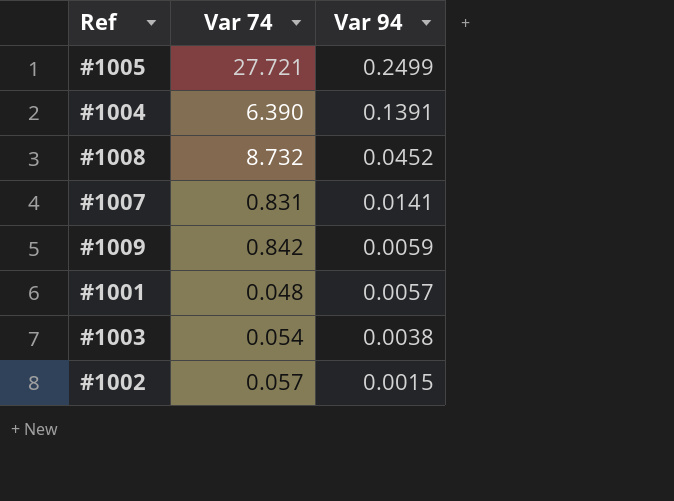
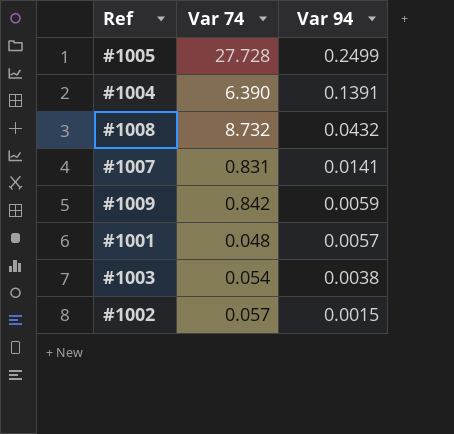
#1005 | Var 74: 27.721 -> 27.728
#1008 | Var 94: 0.0452 -> 0.0432

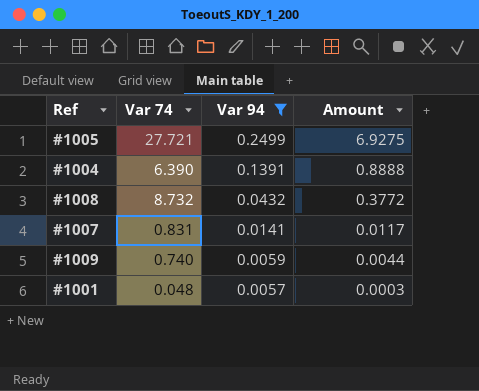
filter: none -> Var 94 >= 0.0057
column Amount | formula: none -> [Var 74] * [Var 94]
#1005 | Var 74: 27.728 -> 27.721
#1009 | Var 74: 0.842 -> 0.740

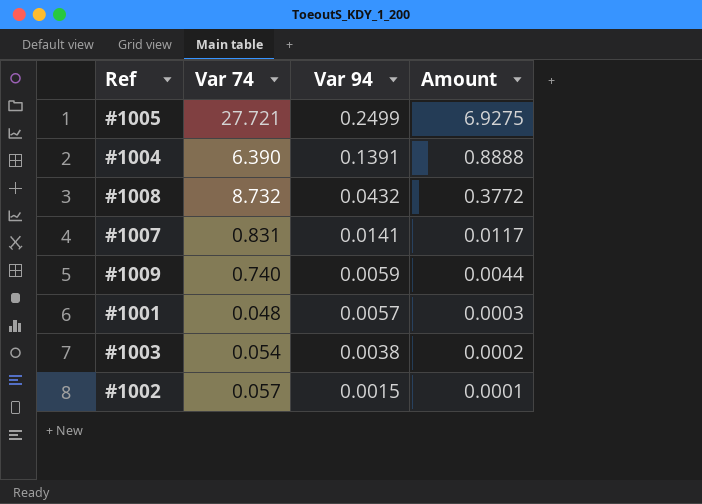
filter: Var 94 >= 0.0057 -> none

